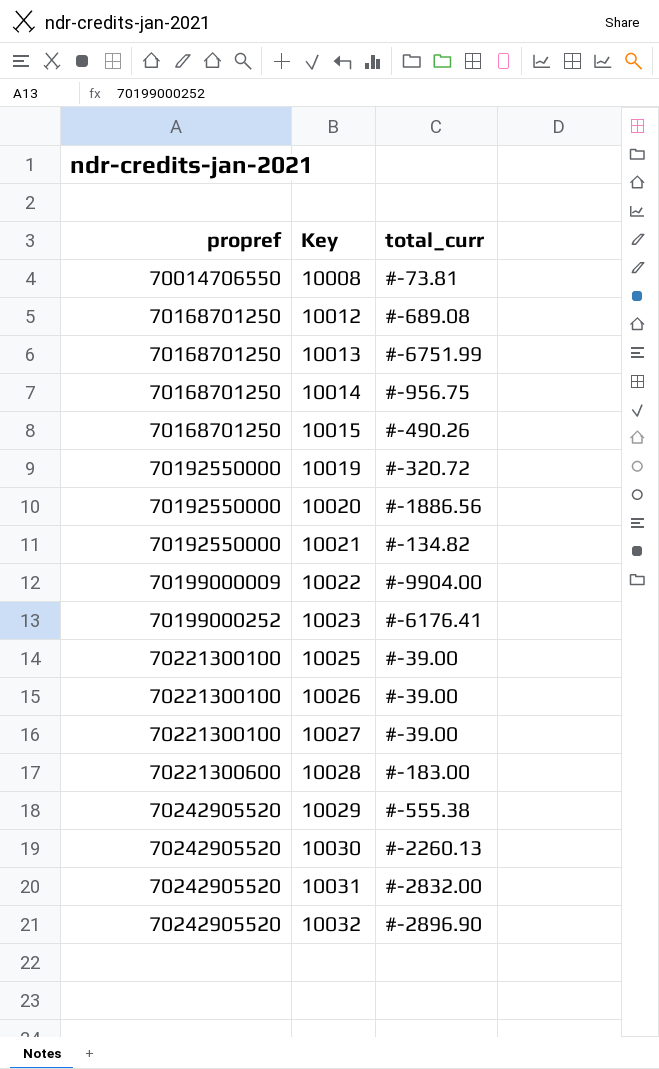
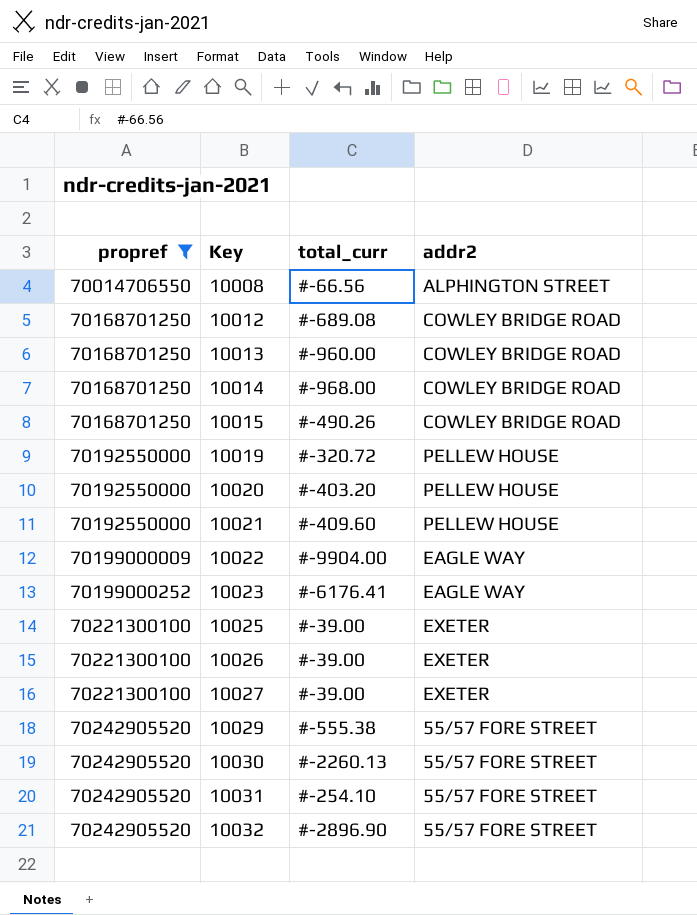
filter: none -> propref != 70221300600
column addr2 | position: none -> 4
10008 | total_curr: #-73.81 -> #-66.56
10013 | total_curr: #-6751.99 -> #-960.00
10014 | total_curr: #-956.75 -> #-968.00
10020 | total_curr: #-1886.56 -> #-403.20
10021 | total_curr: #-134.82 -> #-409.60
10031 | total_curr: #-2832.00 -> #-254.10

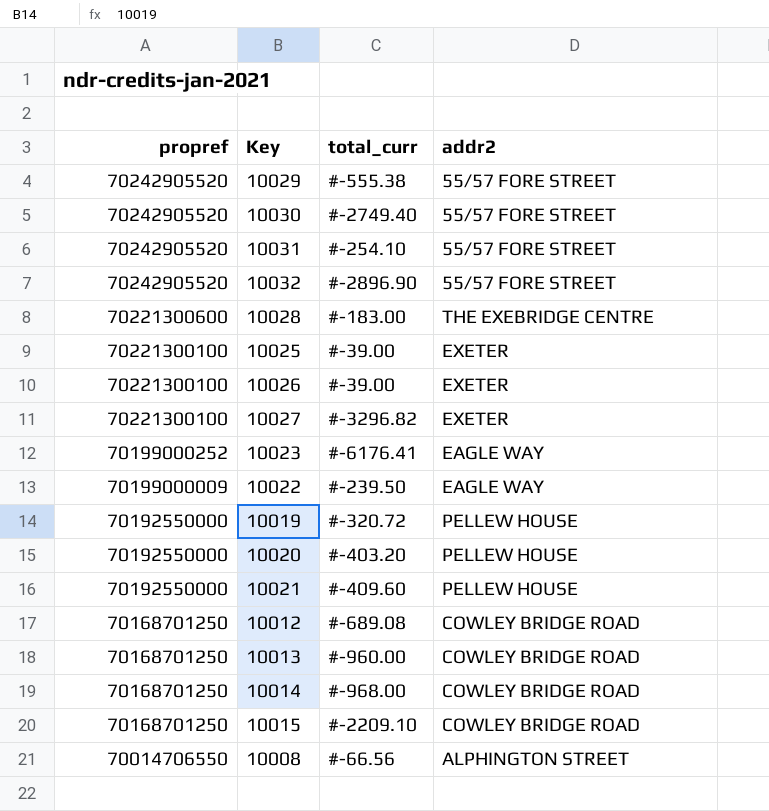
filter: propref != 70221300600 -> none
row order: propref ascending -> propref descending
10030 | total_curr: #-2260.13 -> #-2749.40
10027 | total_curr: #-39.00 -> #-3296.82
10022 | total_curr: #-9904.00 -> #-239.50
10015 | total_curr: #-490.26 -> #-2209.10

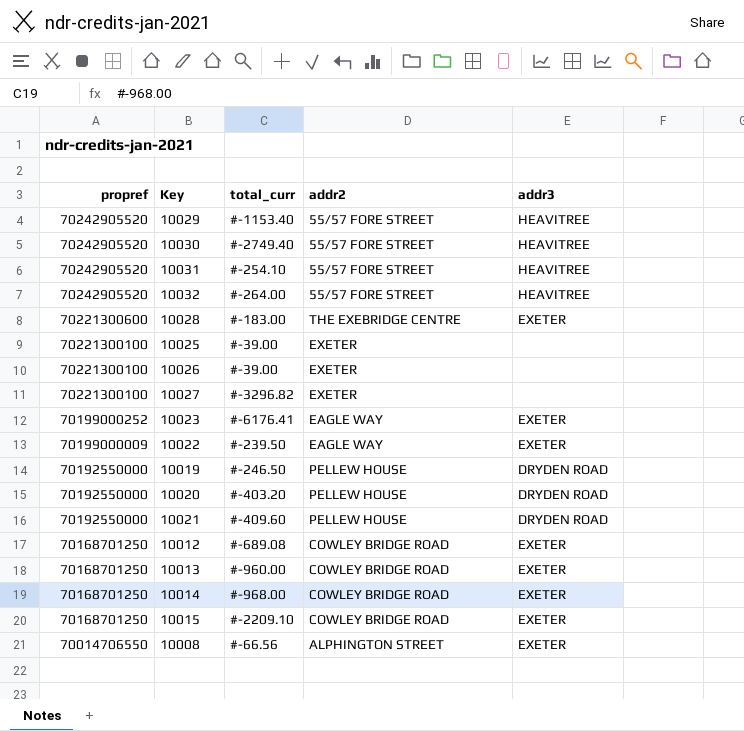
column addr3 | position: none -> 5
10029 | total_curr: #-555.38 -> #-1153.40
10032 | total_curr: #-2896.90 -> #-264.00
10019 | total_curr: #-320.72 -> #-246.50

